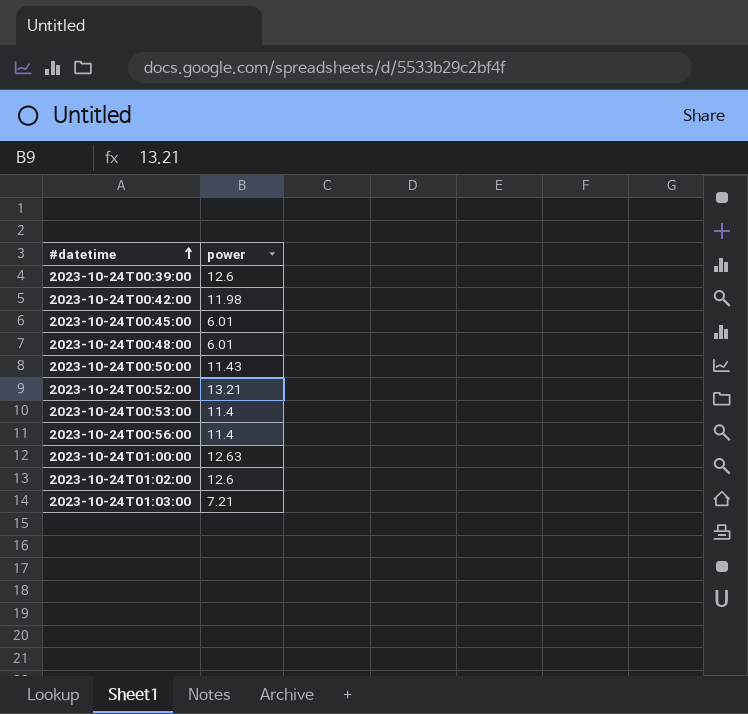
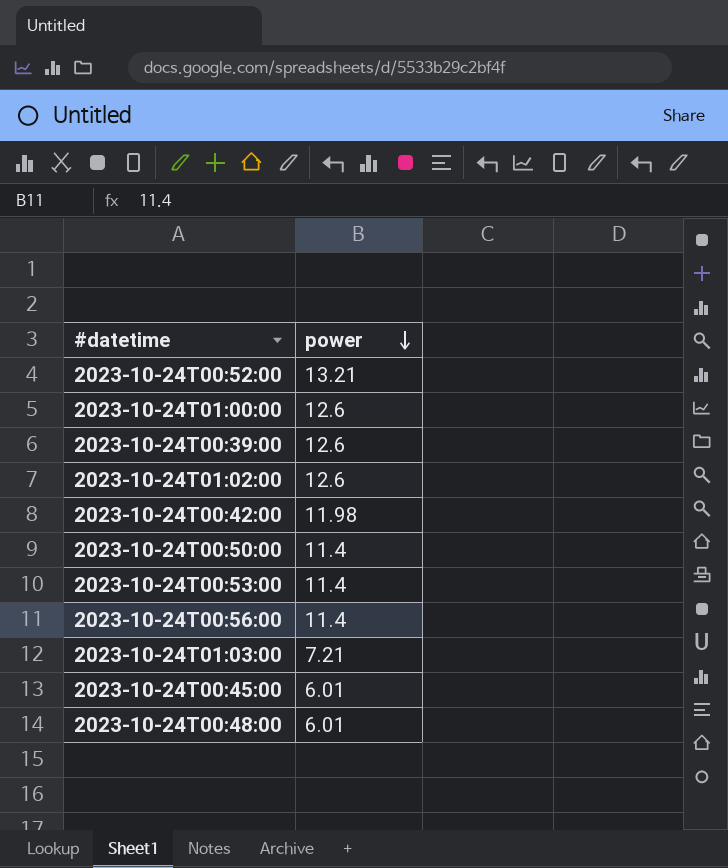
row order: #datetime ascending -> power descending
2023-10-24T01:00:00 | power: 12.63 -> 12.6
2023-10-24T00:50:00 | power: 11.43 -> 11.4

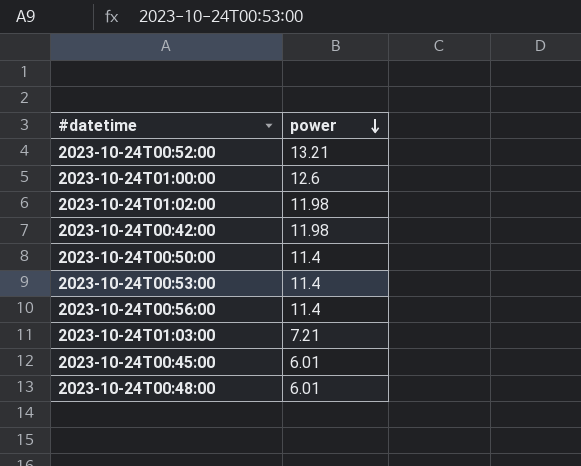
row 2023-10-24T00:39:00: 12.6 -> none
2023-10-24T01:02:00 | power: 12.6 -> 11.98

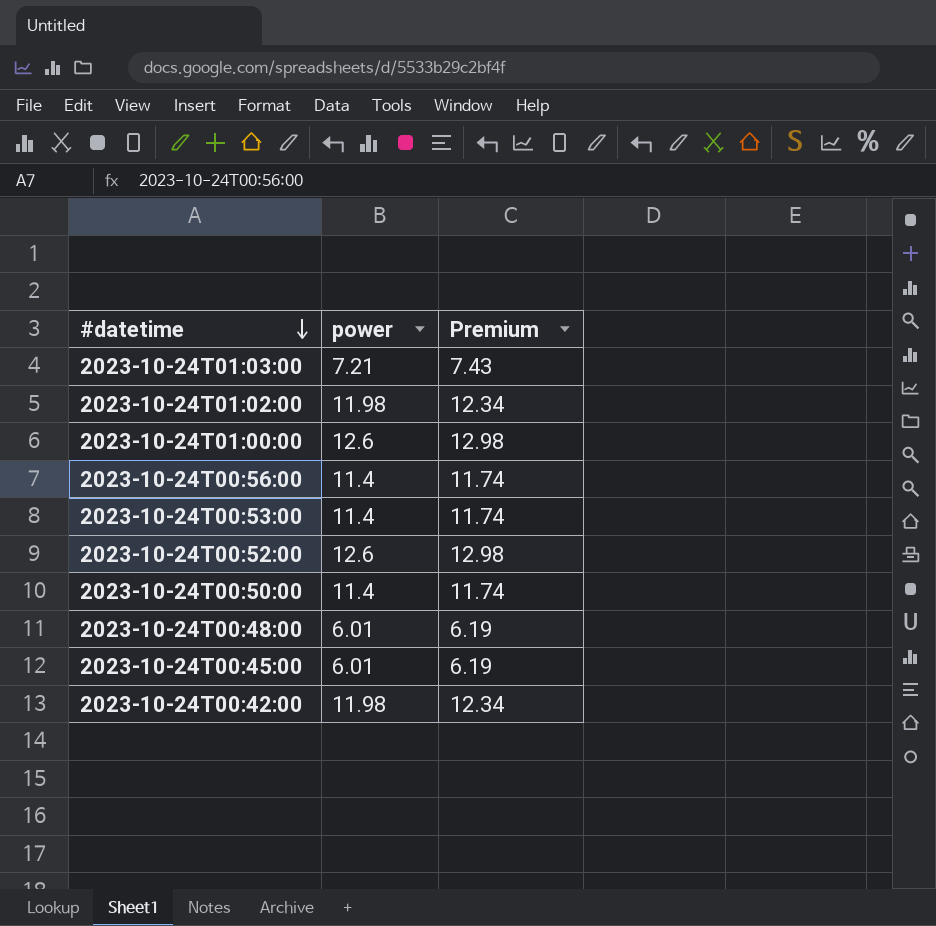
row order: power descending -> #datetime descending
column Premium | formula: none -> [power] * 1.03
2023-10-24T00:52:00 | power: 13.21 -> 12.6

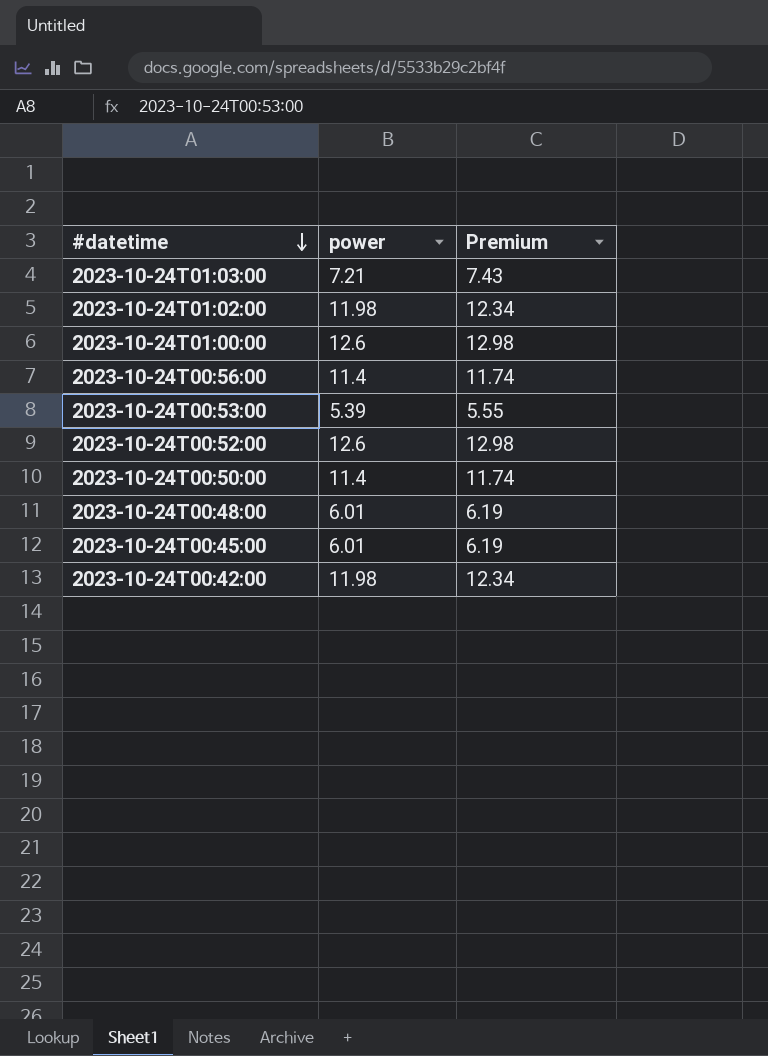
2023-10-24T00:53:00 | power: 11.4 -> 5.39
2023-10-24T00:53:00 | Premium: 11.74 -> 5.55

